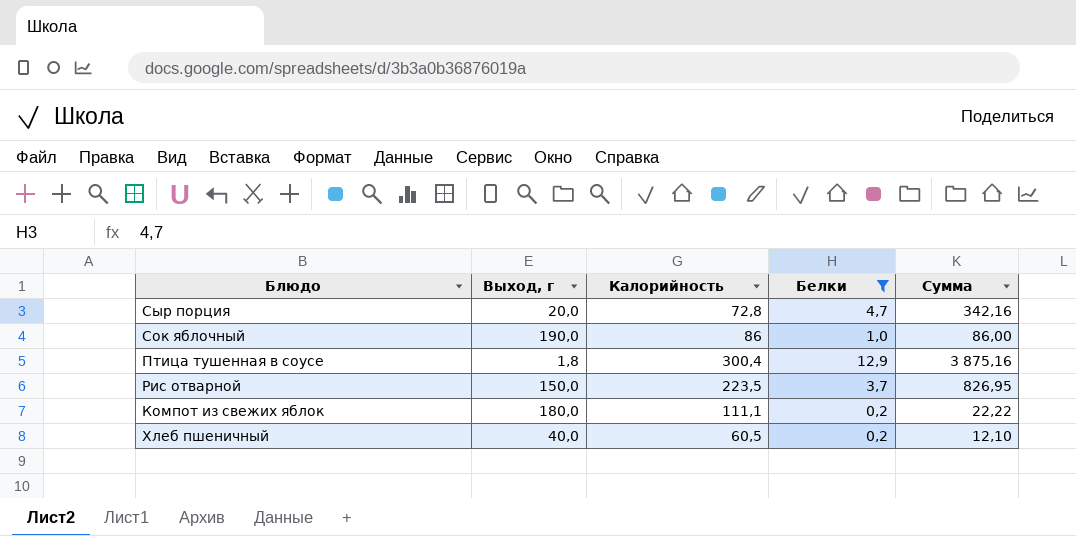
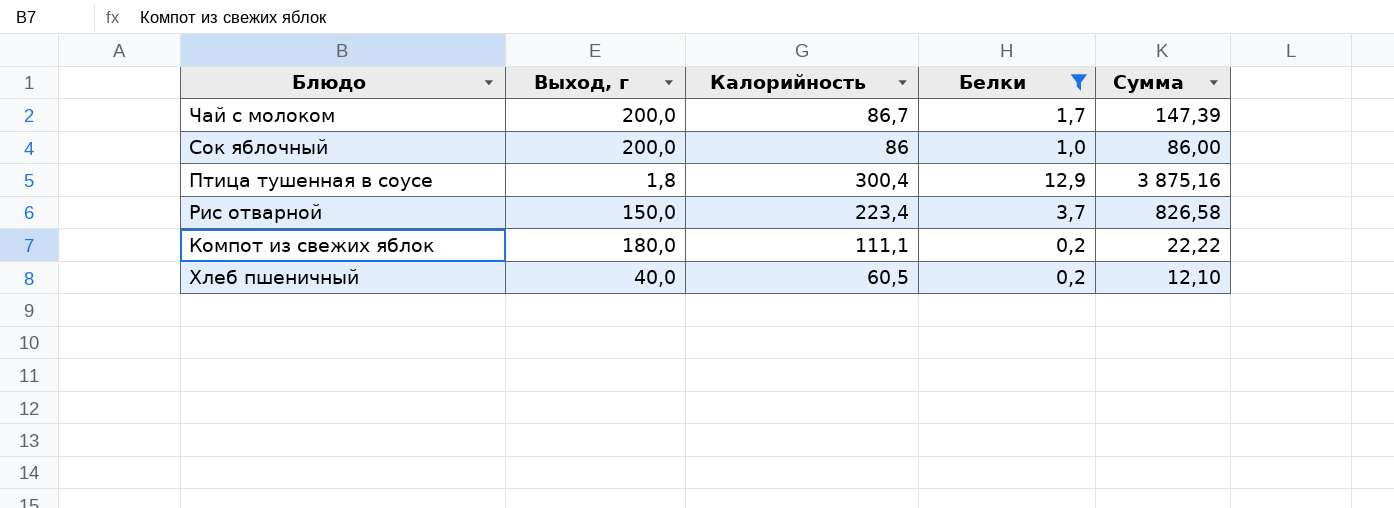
row Сыр порция: 20,0 | 72,8 | 4,7 | 342,16 -> none
row Чай с молоком: none -> 200,0 | 86,7 | 1,7 | 147,39
Сок яблочный | Выход, г: 190,0 -> 200,0
Рис отварной | Калорийность: 223,5 -> 223,4
Рис отварной | Сумма: 826,95 -> 826,58

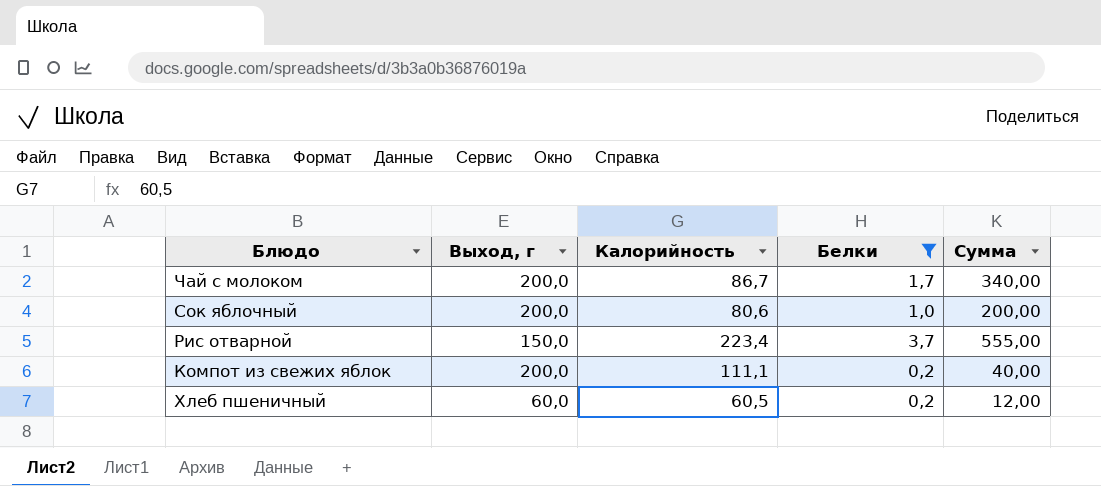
column Сумма | formula: [Калорийность] * [Белки] -> [Выход, г] * [Белки]
row Птица тушенная в соусе: 1,8 | 300,4 | 12,9 | 3 875,16 -> none
Сок яблочный | Калорийность: 86 -> 80,6
Компот из свежих яблок | Выход, г: 180,0 -> 200,0
Хлеб пшеничный | Выход, г: 40,0 -> 60,0

